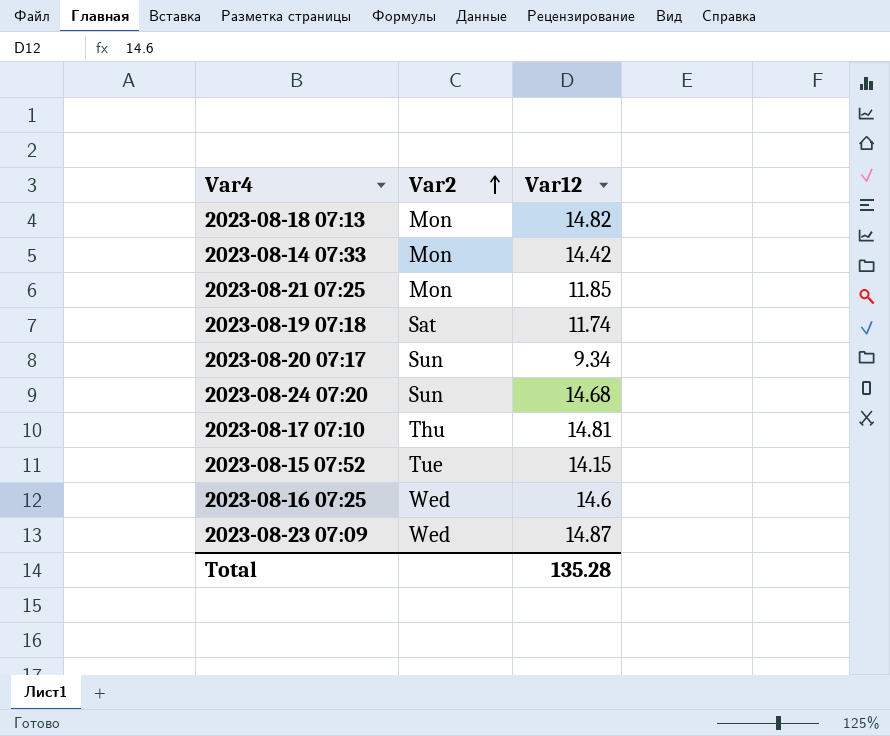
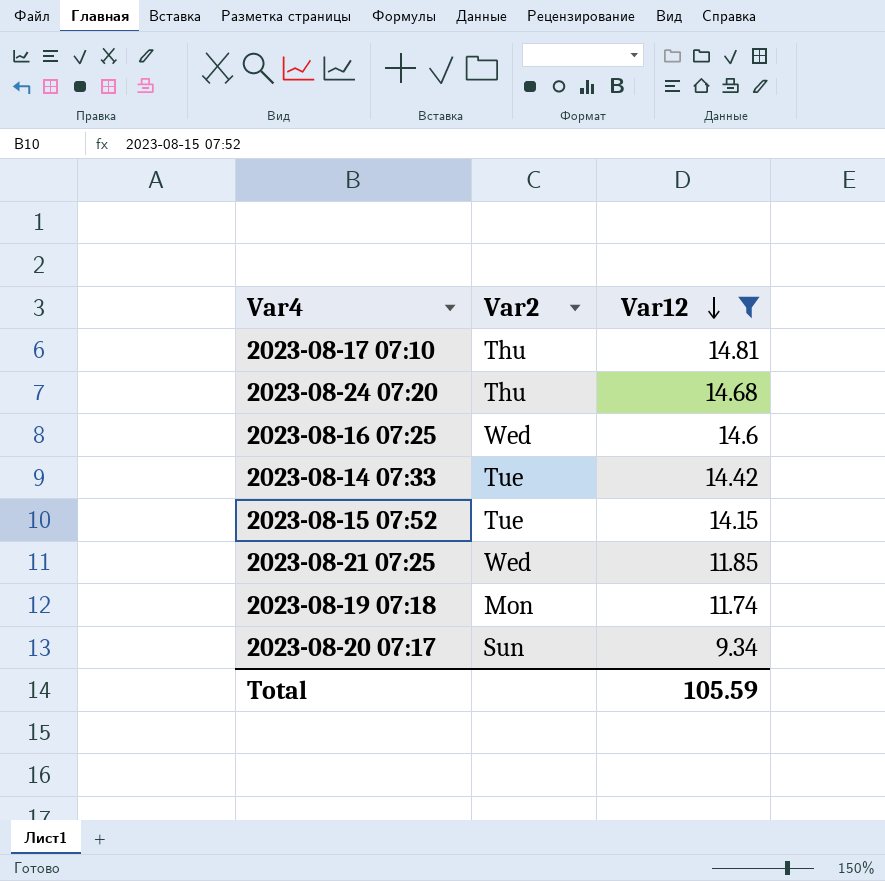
filter: none -> Var12 <= 14.81
row order: Var2 ascending -> Var12 descending
2023-08-24 07:20 | Var2: Sun -> Thu
2023-08-14 07:33 | Var2: Mon -> Tue
2023-08-21 07:25 | Var2: Mon -> Wed
2023-08-19 07:18 | Var2: Sat -> Mon
Total | Var12: 135.28 -> 105.59

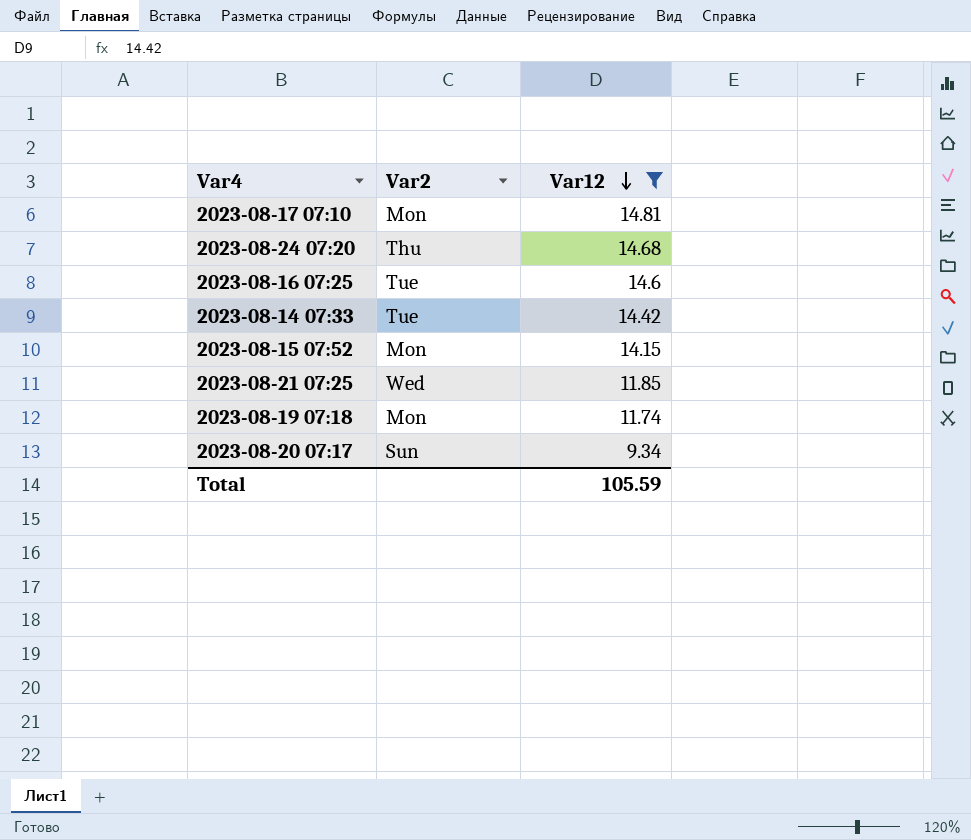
2023-08-17 07:10 | Var2: Thu -> Mon
2023-08-16 07:25 | Var2: Wed -> Tue
2023-08-15 07:52 | Var2: Tue -> Mon

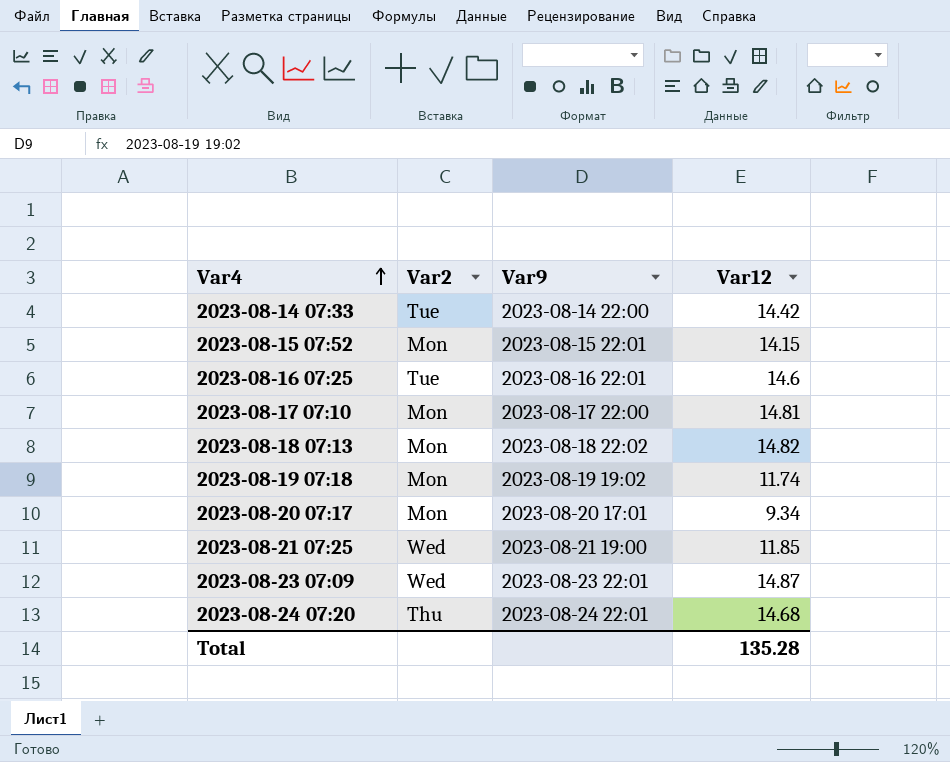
filter: Var12 <= 14.81 -> none
row order: Var12 descending -> Var4 ascending
column Var9 | position: none -> 3
2023-08-20 07:17 | Var2: Sun -> Mon
Total | Var12: 105.59 -> 135.28

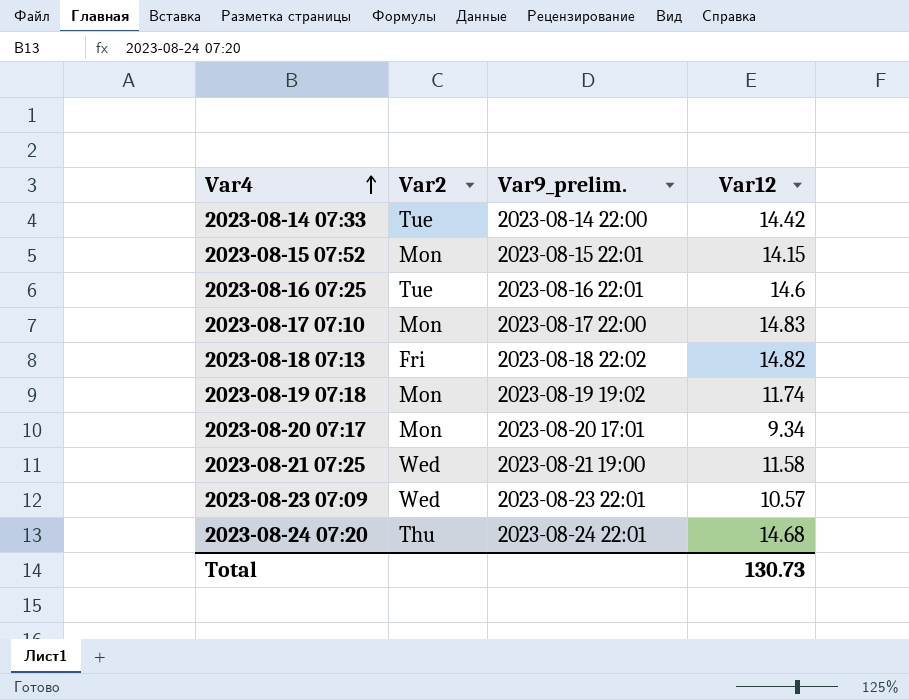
column name: Var9 -> Var9_prelim.
2023-08-17 07:10 | Var12: 14.81 -> 14.83
2023-08-18 07:13 | Var2: Mon -> Fri
2023-08-21 07:25 | Var12: 11.85 -> 11.58
2023-08-23 07:09 | Var12: 14.87 -> 10.57
Total | Var12: 135.28 -> 130.73

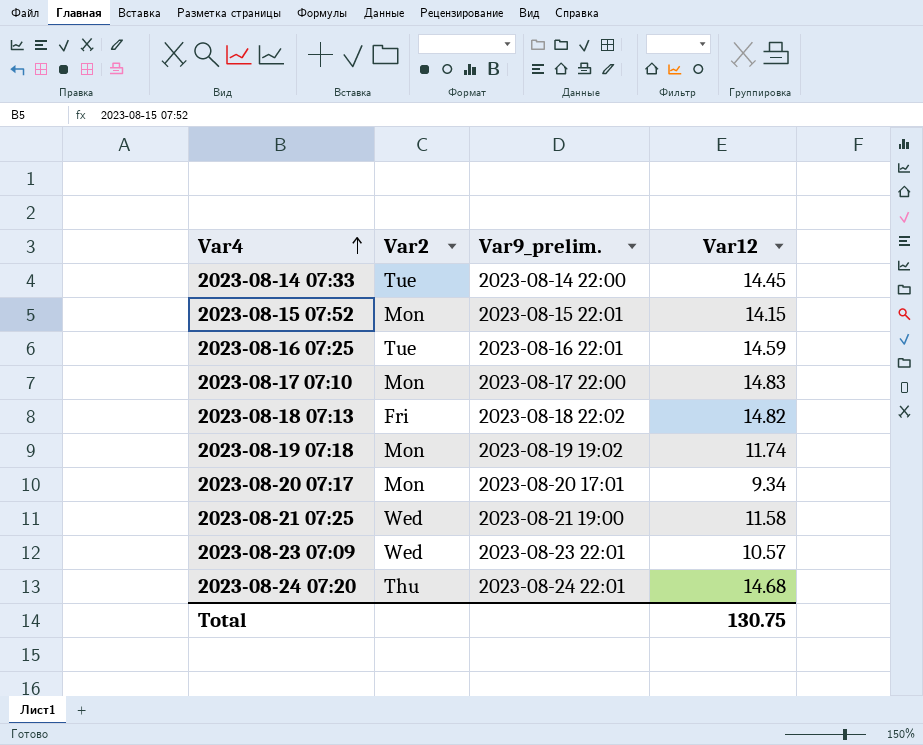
2023-08-14 07:33 | Var12: 14.42 -> 14.45
2023-08-16 07:25 | Var12: 14.6 -> 14.59
Total | Var12: 130.73 -> 130.75

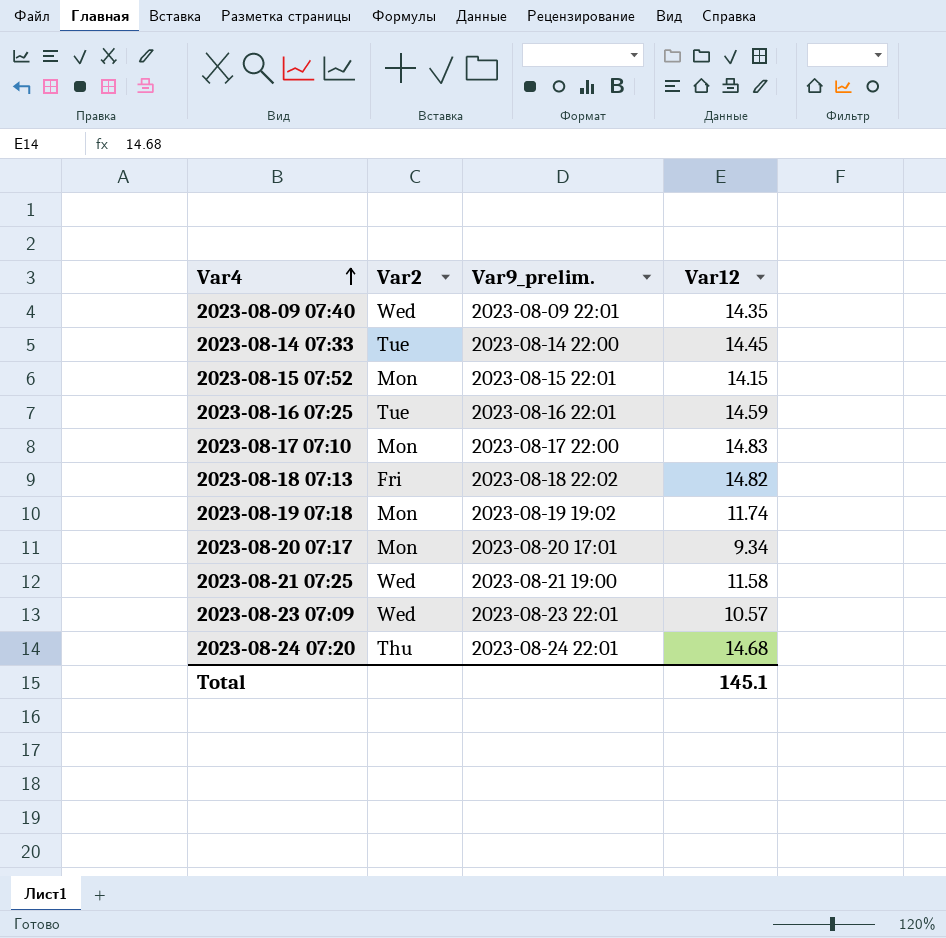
row 2023-08-09 07:40: none -> Wed | 2023-08-09 22:01 | 14.35
Total | Var12: 130.75 -> 145.1

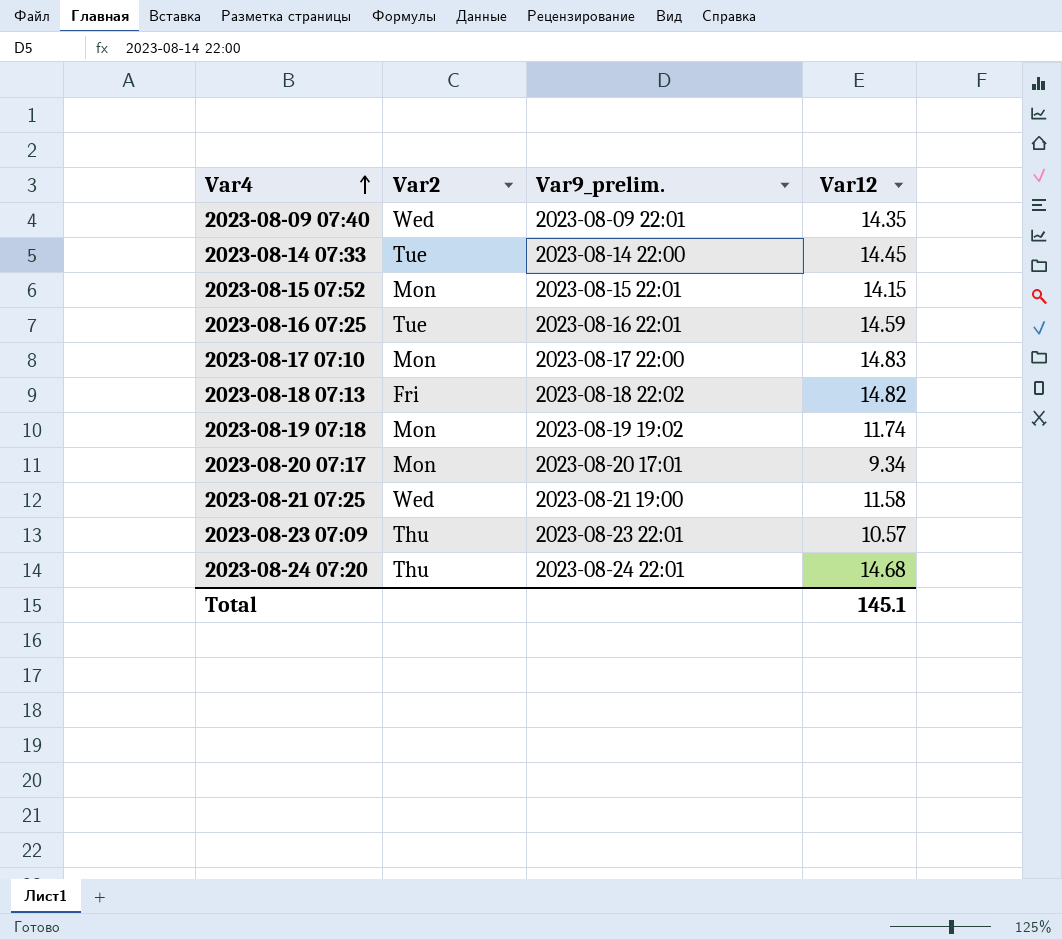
2023-08-23 07:09 | Var2: Wed -> Thu

